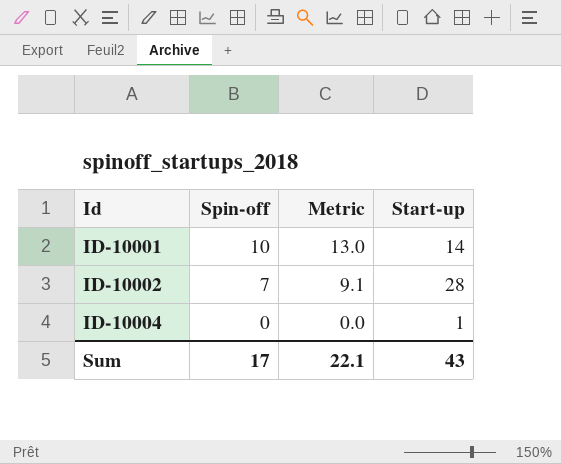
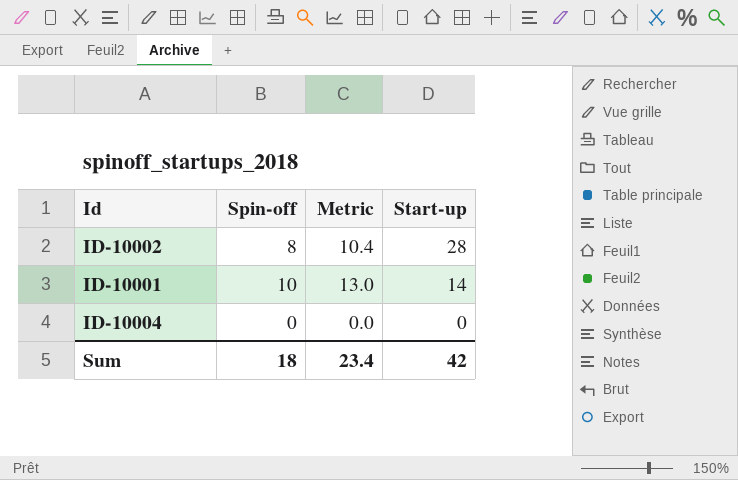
row order: Id ascending -> Start-up descending
ID-10002 | Spin-off: 7 -> 8
ID-10002 | Metric: 9.1 -> 10.4
ID-10004 | Start-up: 1 -> 0
Sum | Spin-off: 17 -> 18
Sum | Metric: 22.1 -> 23.4
Sum | Start-up: 43 -> 42

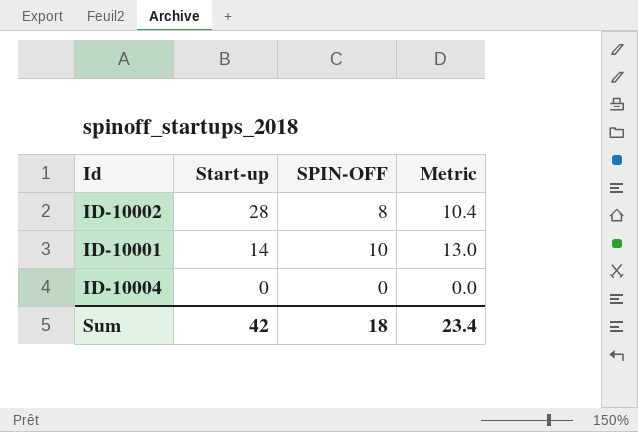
column Start-up | position: 4 -> 2
column name: Spin-off -> SPIN-OFF

